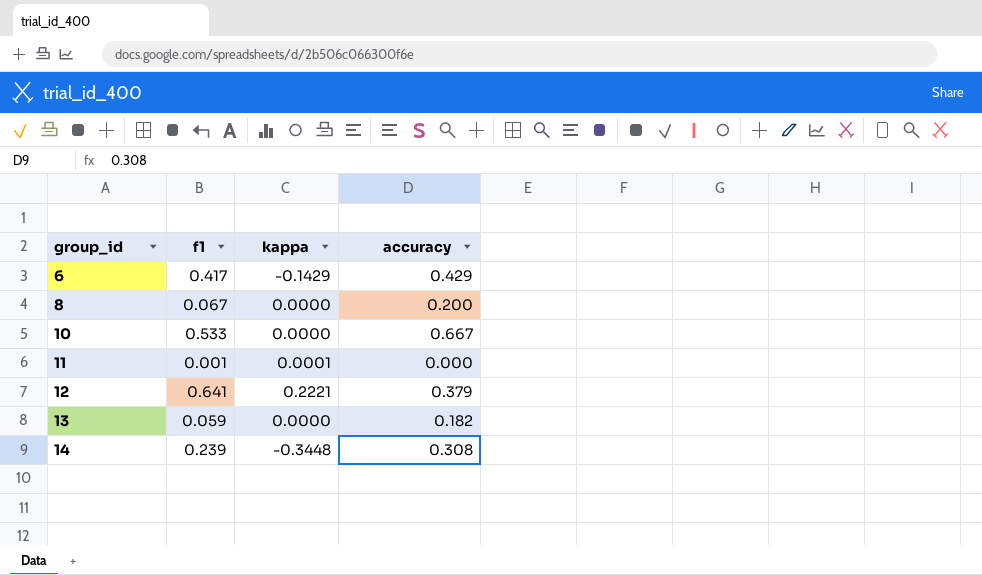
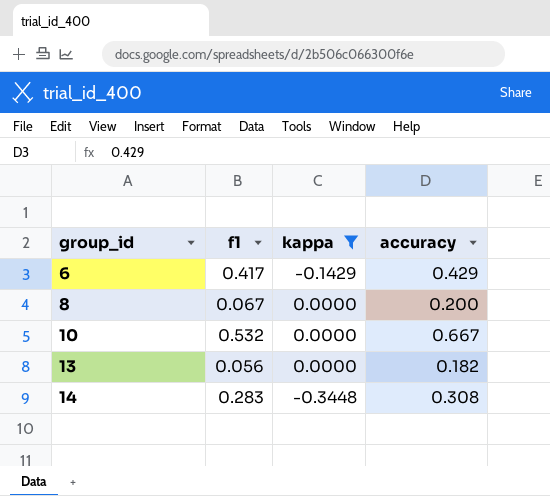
filter: none -> kappa <= 0.0000
10 | f1: 0.533 -> 0.532
13 | f1: 0.059 -> 0.056
14 | f1: 0.239 -> 0.283

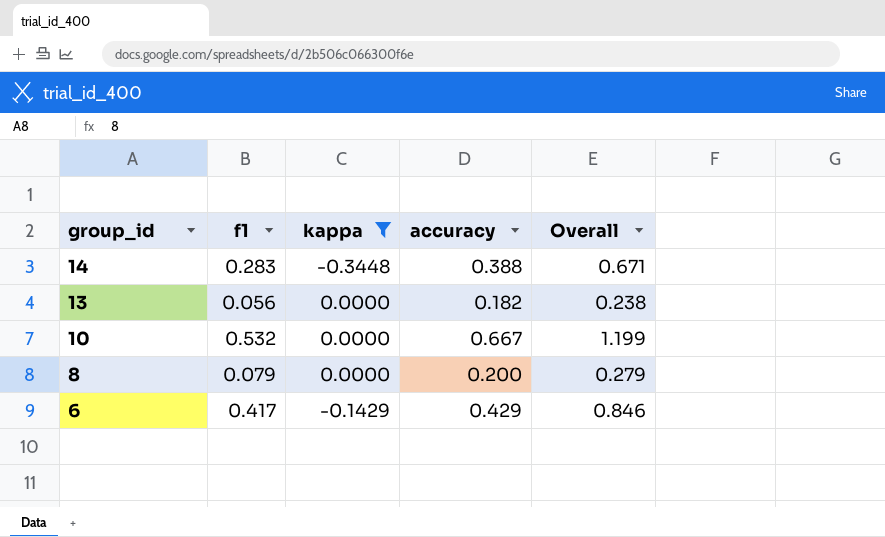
row order: group_id ascending -> group_id descending
column Overall | formula: none -> [f1] + [accuracy]
14 | accuracy: 0.308 -> 0.388
8 | f1: 0.067 -> 0.079

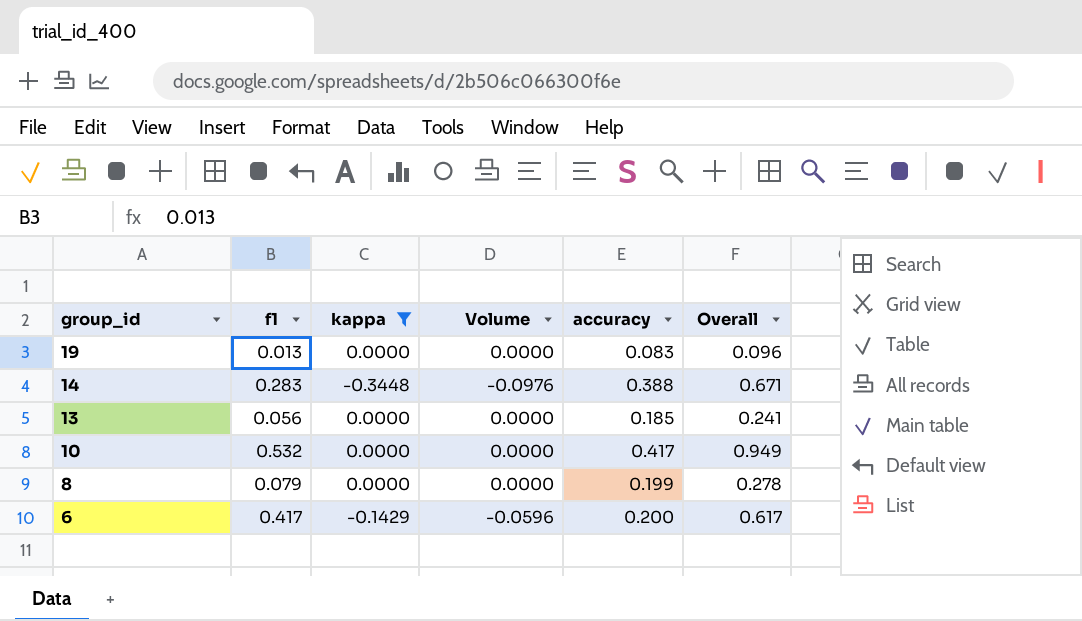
column Volume | formula: none -> [f1] * [kappa]
row 19: none -> 0.013 | 0.0000 | 0.0000 | 0.083 | 0.096
13 | accuracy: 0.182 -> 0.185
13 | Overall: 0.238 -> 0.241
10 | accuracy: 0.667 -> 0.417
10 | Overall: 1.199 -> 0.949
8 | accuracy: 0.200 -> 0.199
8 | Overall: 0.279 -> 0.278
6 | accuracy: 0.429 -> 0.200
6 | Overall: 0.846 -> 0.617

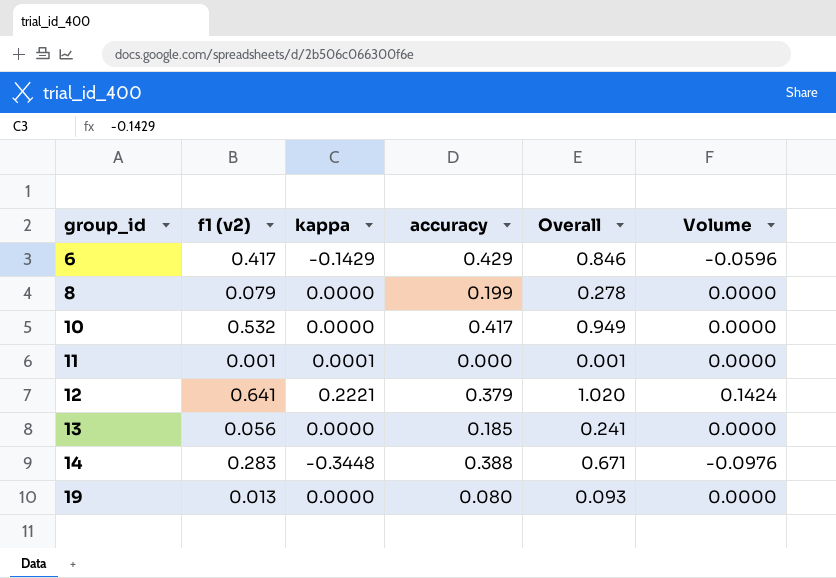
filter: kappa <= 0.0000 -> none
row order: group_id descending -> group_id ascending
column name: f1 -> f1 (v2)
column Volume | position: 4 -> 6
6 | accuracy: 0.200 -> 0.429
6 | Overall: 0.617 -> 0.846
19 | accuracy: 0.083 -> 0.080
19 | Overall: 0.096 -> 0.093

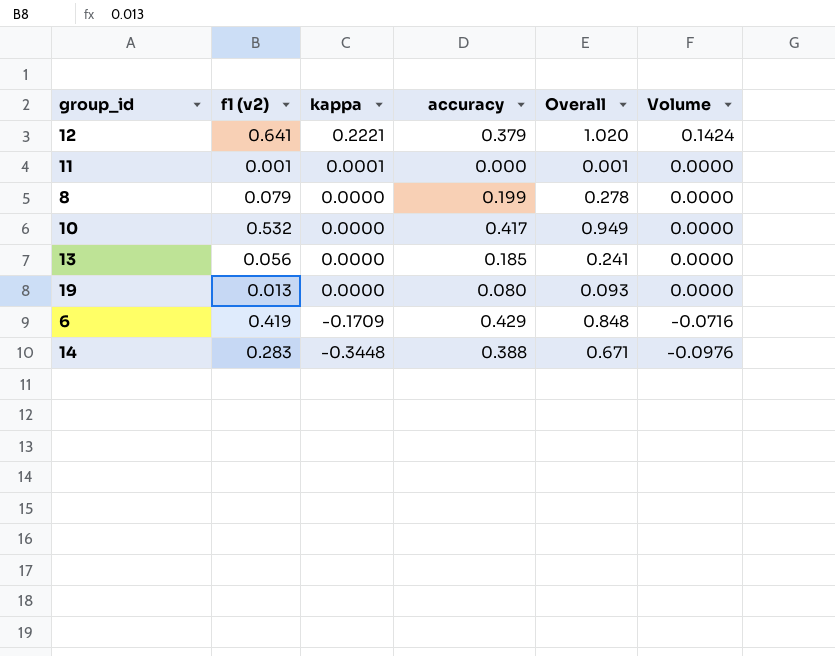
row order: group_id ascending -> kappa descending
6 | f1 (v2): 0.417 -> 0.419
6 | kappa: -0.1429 -> -0.1709
6 | Overall: 0.846 -> 0.848
6 | Volume: -0.0596 -> -0.0716

